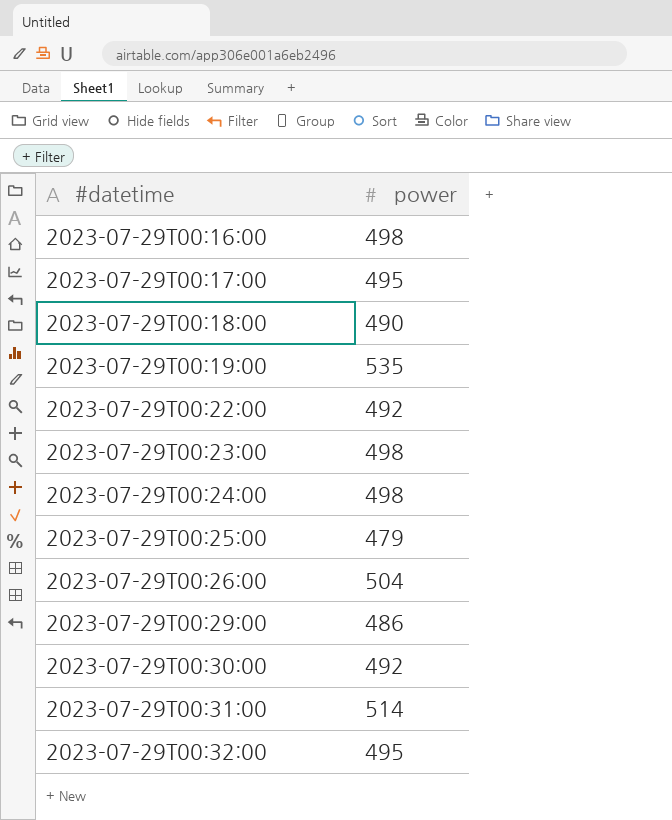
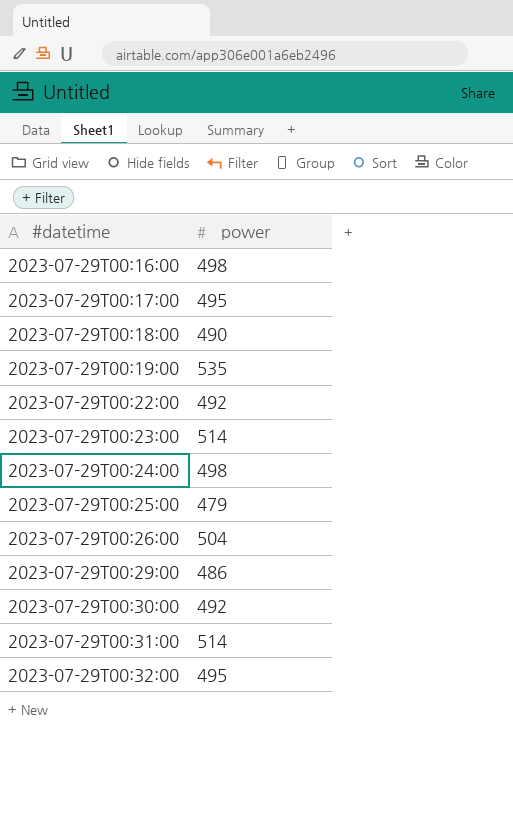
2023-07-29T00:23:00 | power: 498 -> 514

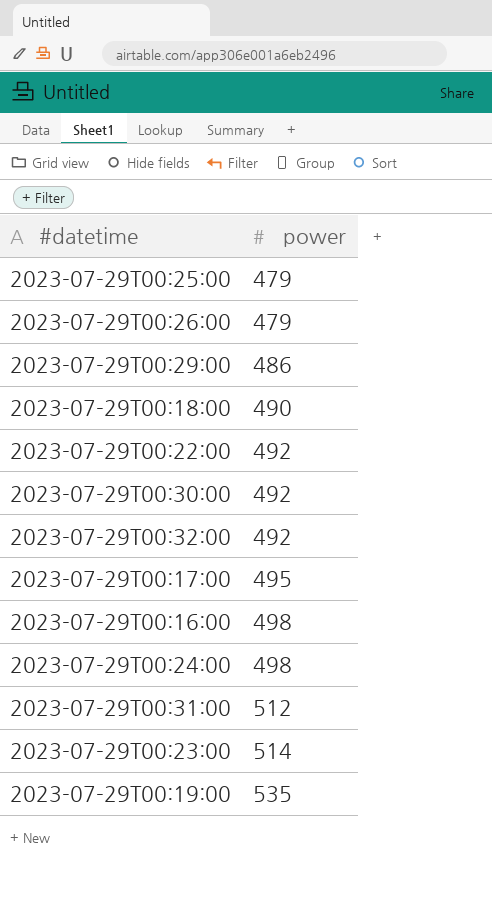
row order: #datetime ascending -> power ascending
2023-07-29T00:26:00 | power: 504 -> 479
2023-07-29T00:32:00 | power: 495 -> 492
2023-07-29T00:31:00 | power: 514 -> 512

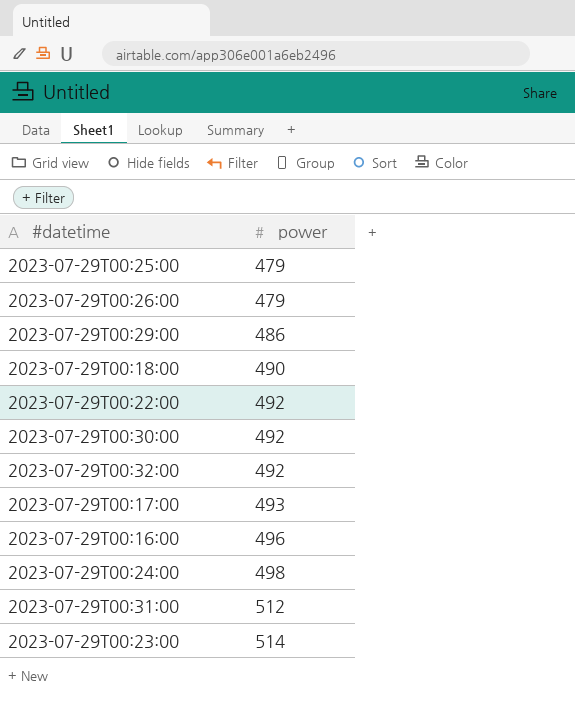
row 2023-07-29T00:19:00: 535 -> none
2023-07-29T00:17:00 | power: 495 -> 493
2023-07-29T00:16:00 | power: 498 -> 496

